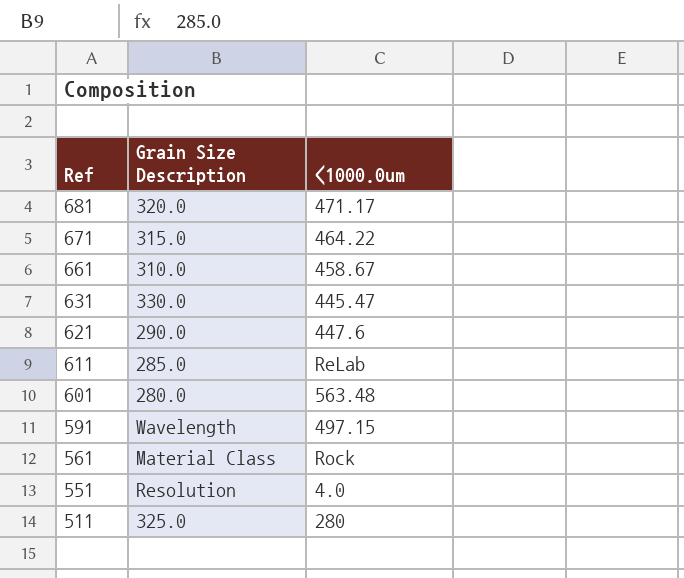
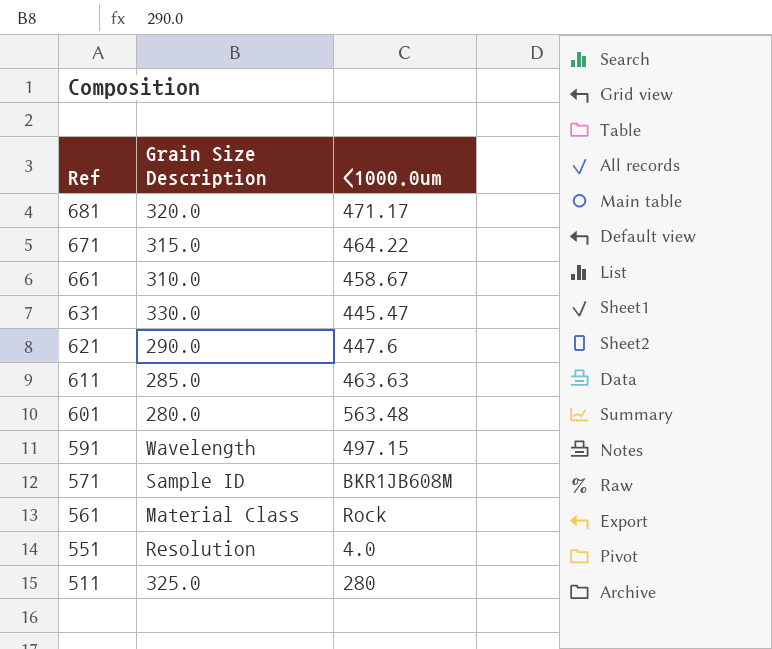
611 | <1000.0um: ReLab -> 463.63
row 571: none -> Sample ID | BKR1JB608M

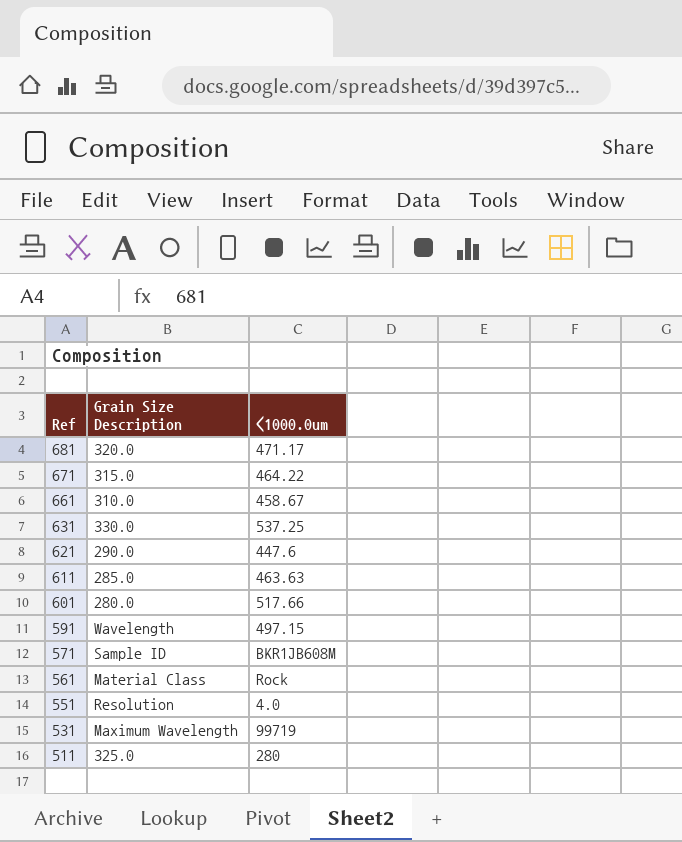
631 | <1000.0um: 445.47 -> 537.25
601 | <1000.0um: 563.48 -> 517.66
row 531: none -> Maximum Wavelength | 99719

